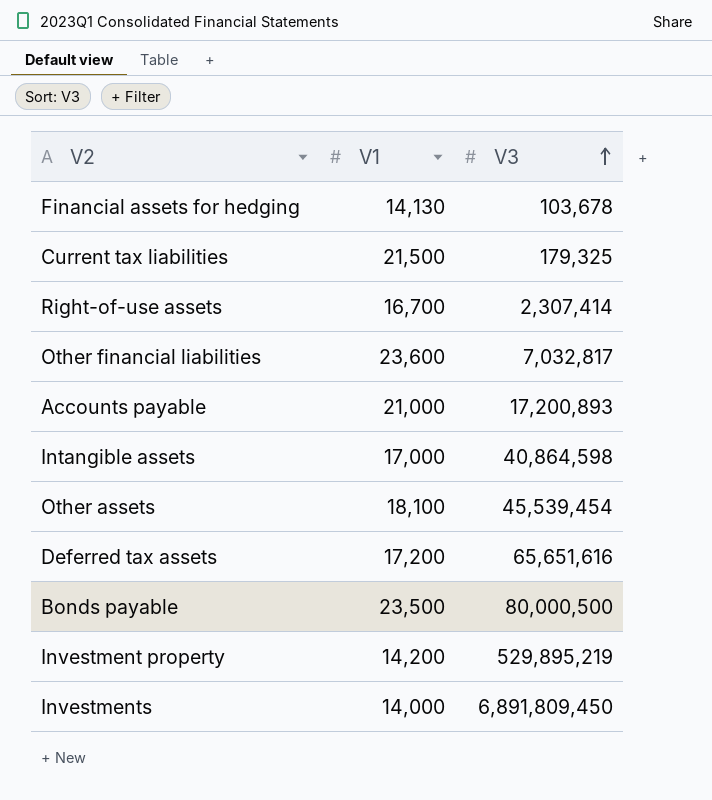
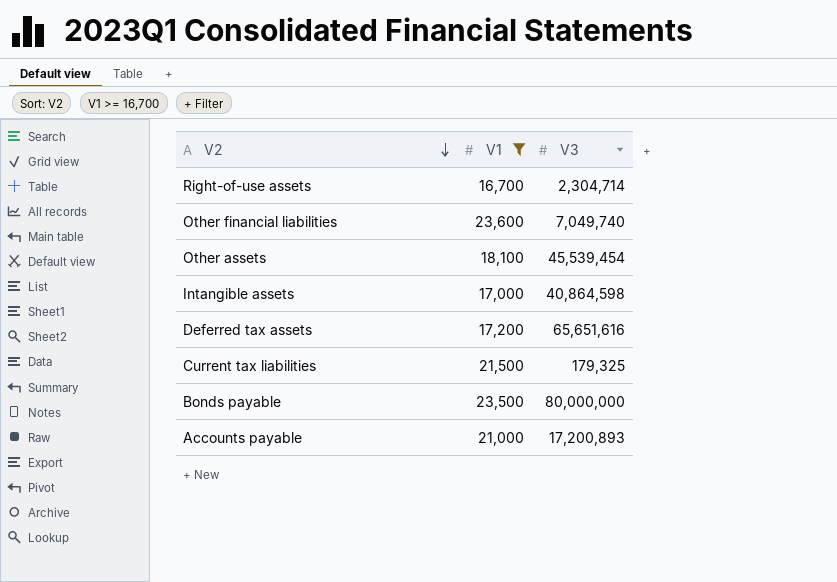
filter: none -> V1 >= 16,700
row order: V3 ascending -> V2 descending
Right-of-use assets | V3: 2,307,414 -> 2,304,714
Other financial liabilities | V3: 7,032,817 -> 7,049,740
Bonds payable | V3: 80,000,500 -> 80,000,000

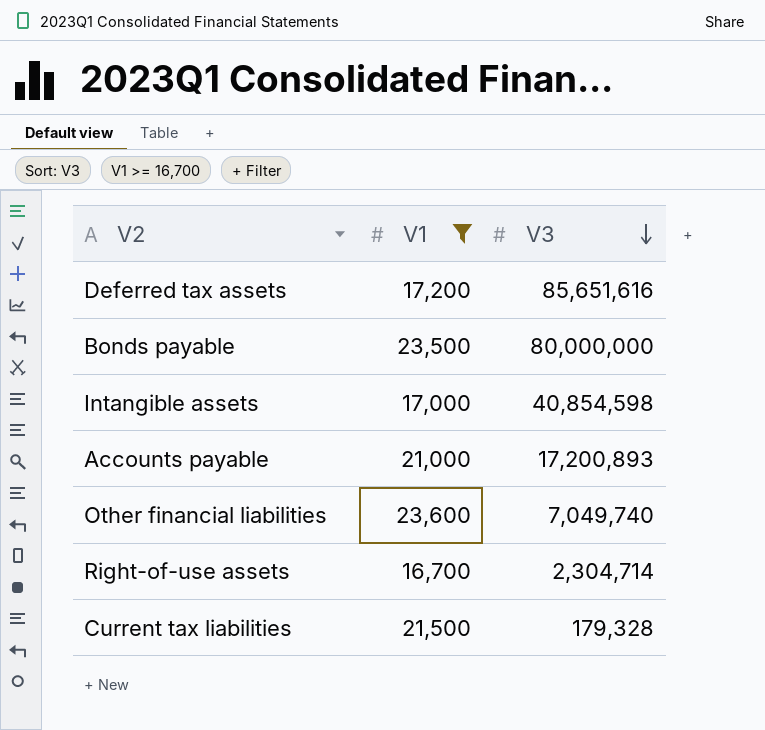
row order: V2 descending -> V3 descending
row Other assets: 18,100 | 45,539,454 -> none
Deferred tax assets | V3: 65,651,616 -> 85,651,616
Intangible assets | V3: 40,864,598 -> 40,854,598
Current tax liabilities | V3: 179,325 -> 179,328

